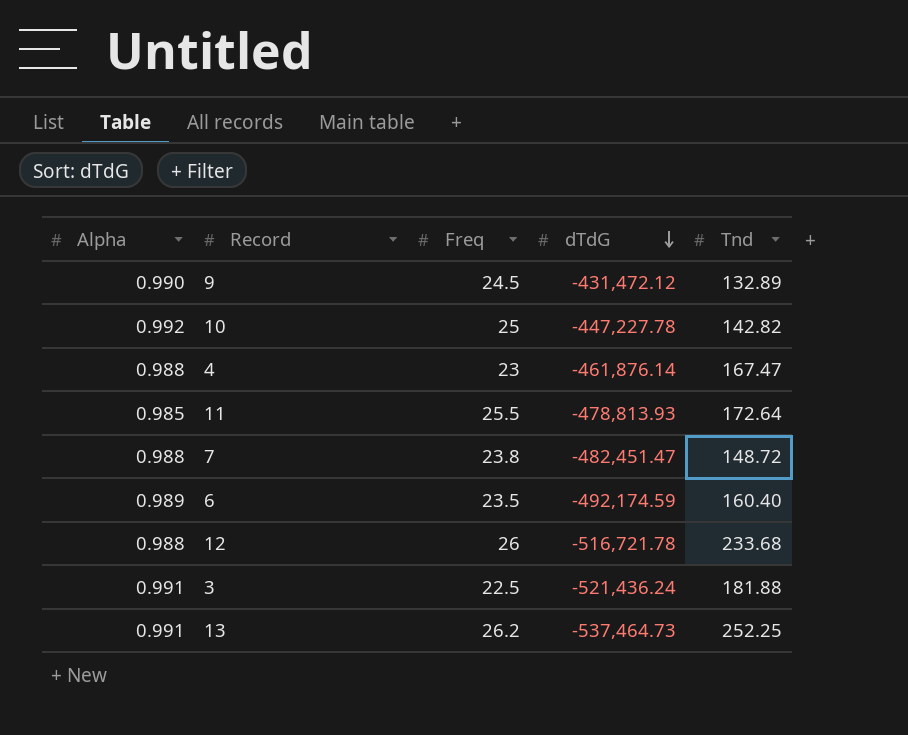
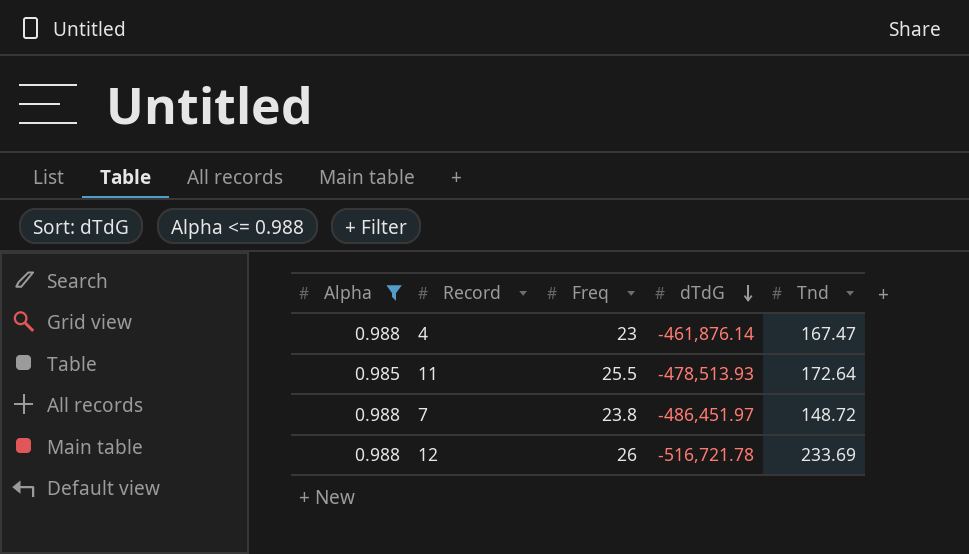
filter: none -> Alpha <= 0.988
11 | dTdG: -478,813.93 -> -478,513.93
7 | dTdG: -482,451.47 -> -486,451.97
12 | Tnd: 233.68 -> 233.69

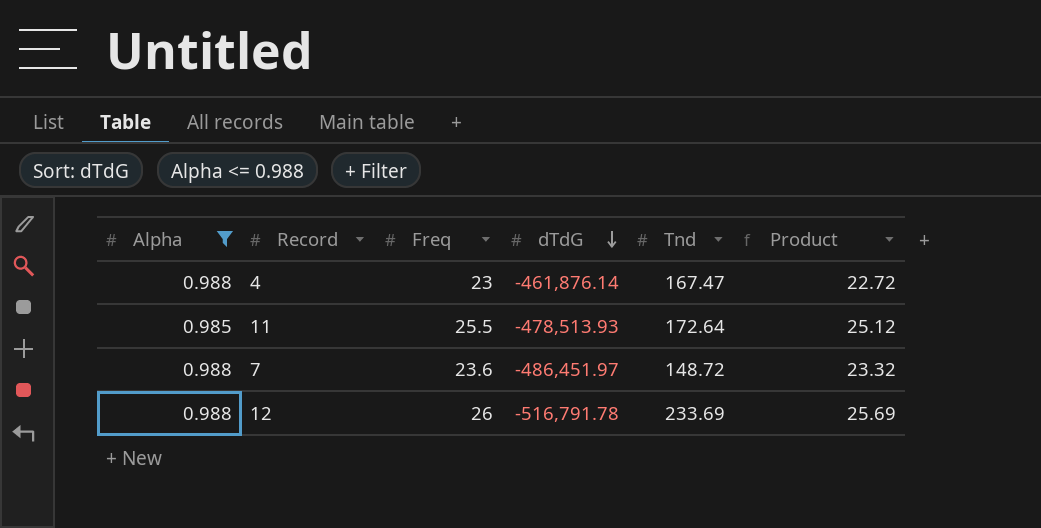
column Product | formula: none -> [Alpha] * [Freq]
7 | Freq: 23.8 -> 23.6
12 | dTdG: -516,721.78 -> -516,791.78

